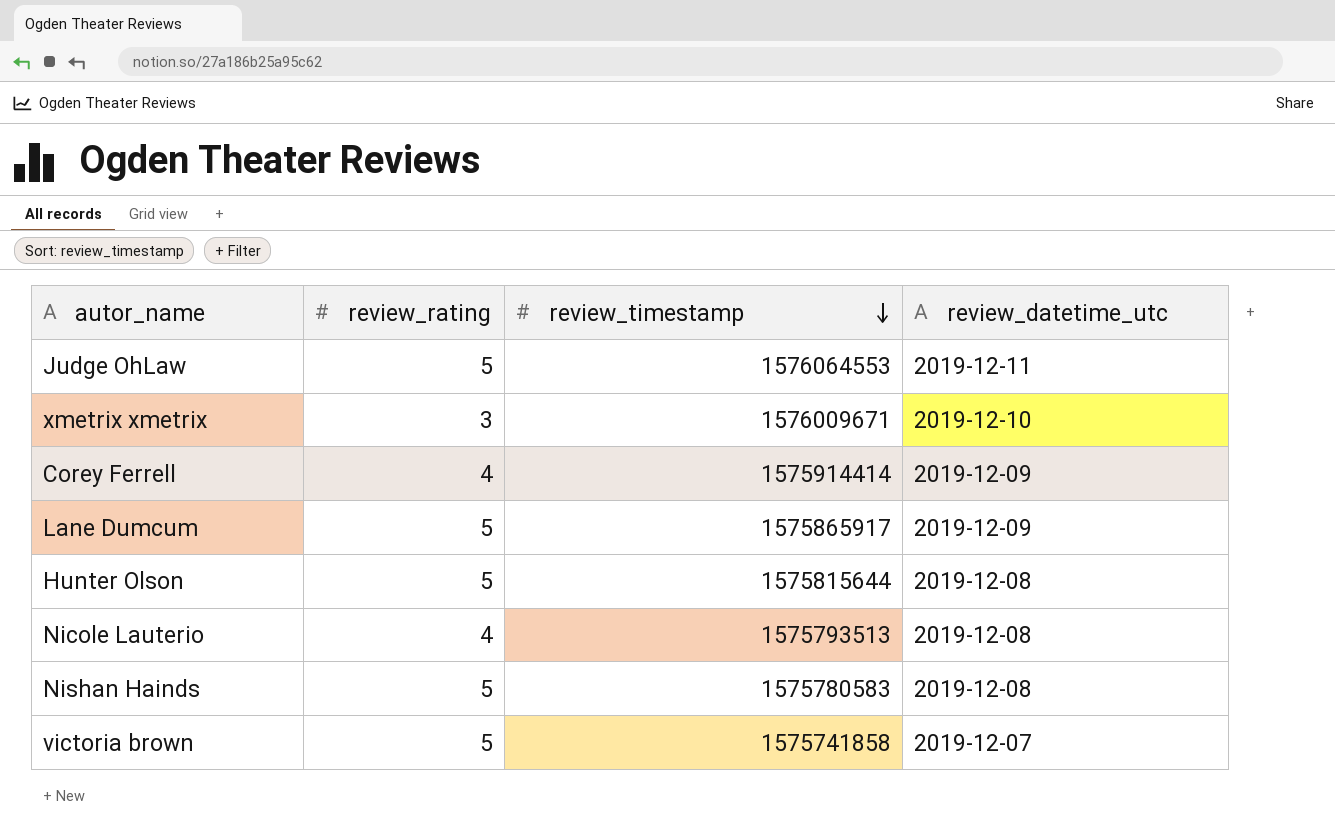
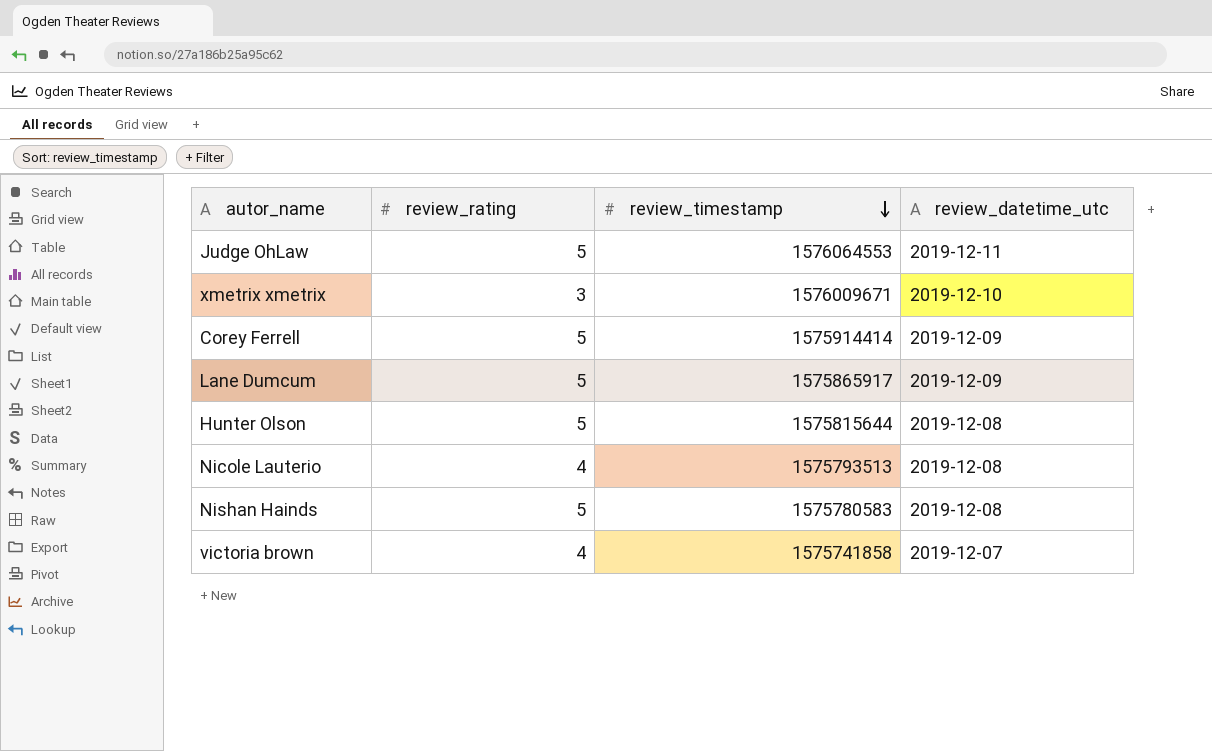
Corey Ferrell | review_rating: 4 -> 5
victoria brown | review_rating: 5 -> 4

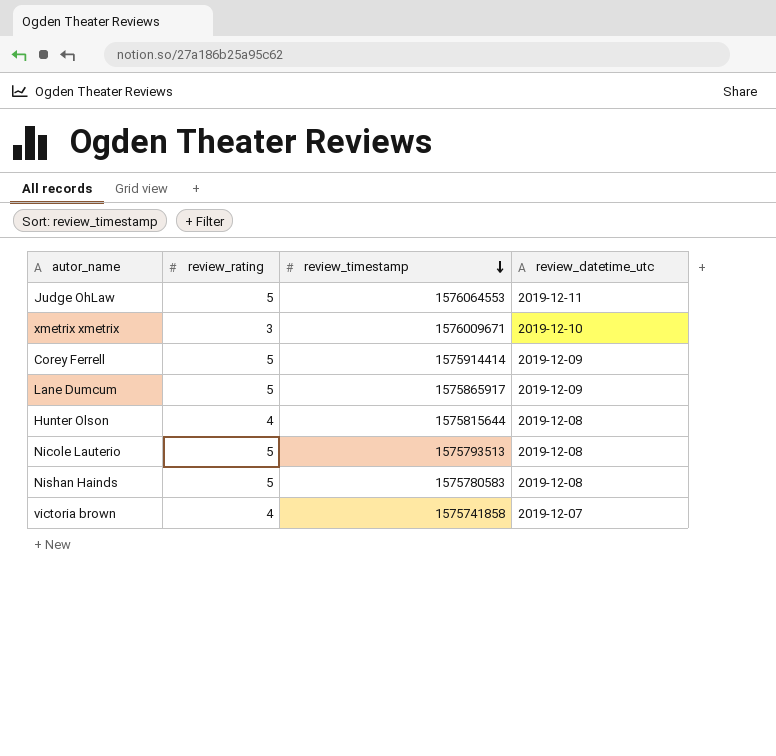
Hunter Olson | review_rating: 5 -> 4
Nicole Lauterio | review_rating: 4 -> 5

